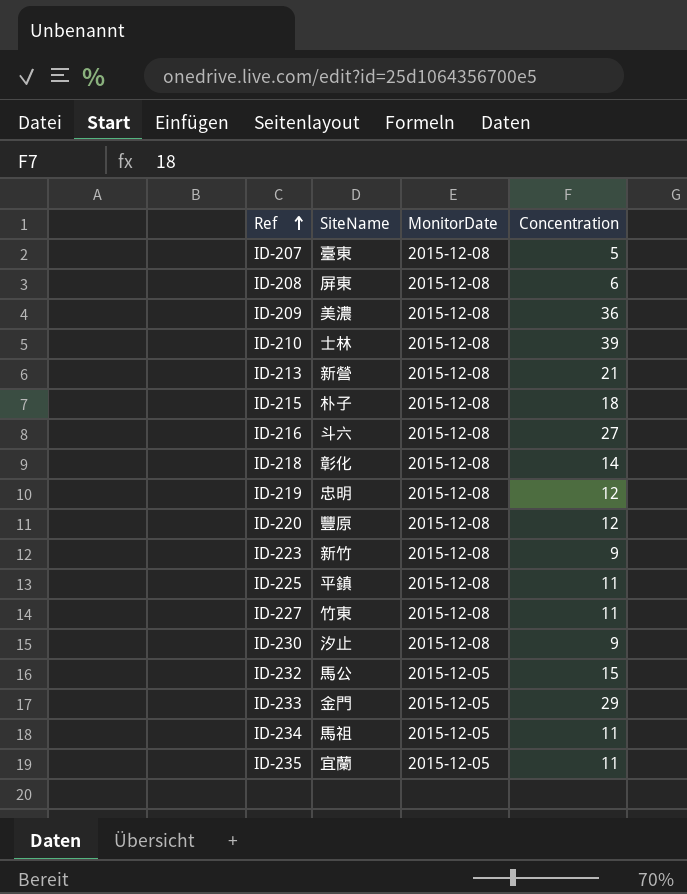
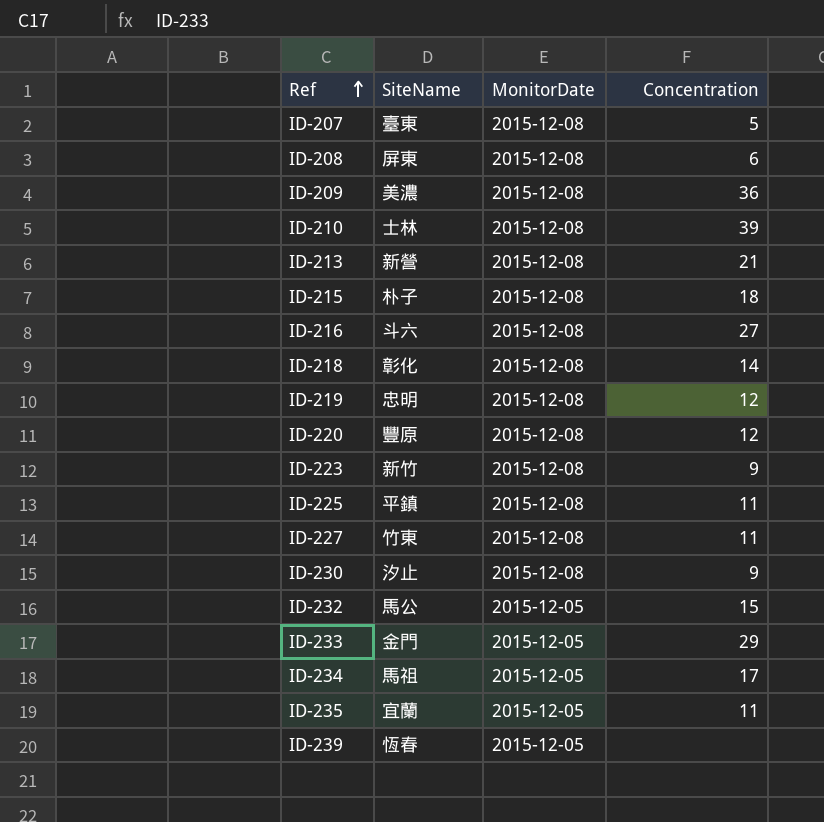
ID-234 | Concentration: 11 -> 17
row ID-239: none -> 恆春 | 2015-12-05 | none

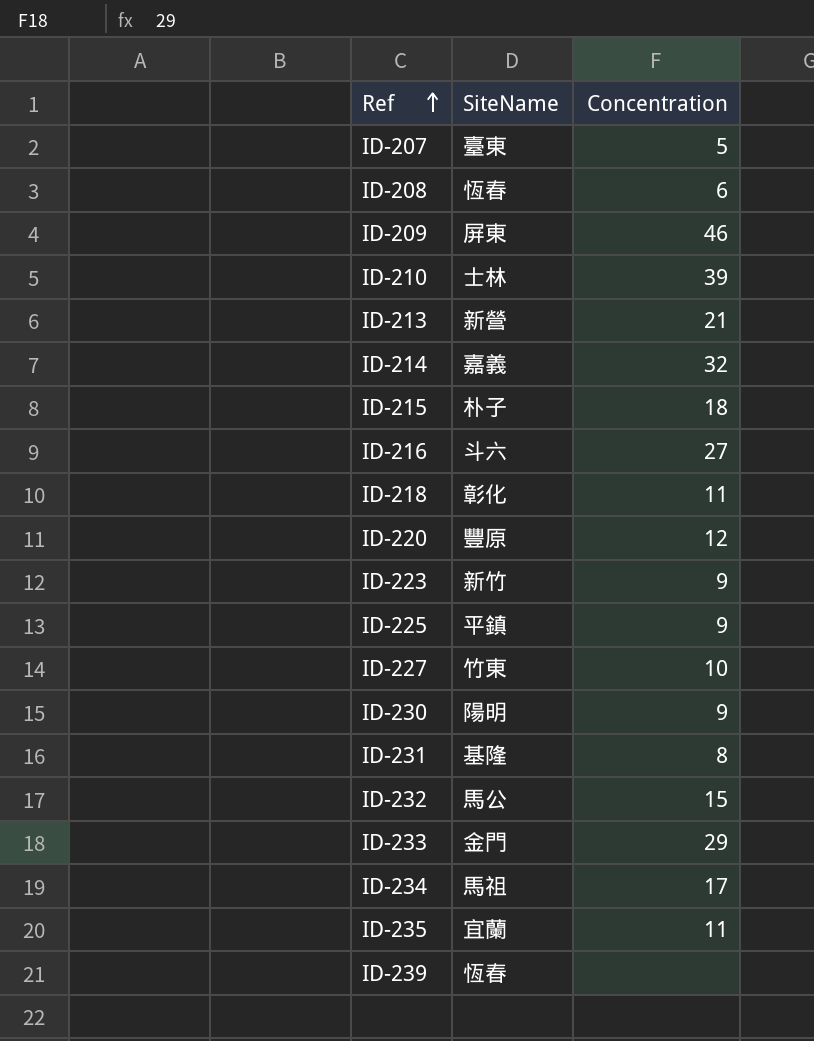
column MonitorDate | position: 3 -> none
row ID-219: 忠明 | 2015-12-08 | 12 -> none
ID-208 | SiteName: 屏東 -> 恆春
ID-209 | SiteName: 美濃 -> 屏東
ID-209 | Concentration: 36 -> 46
row ID-214: none -> 嘉義 | 32
ID-218 | Concentration: 14 -> 11
ID-225 | Concentration: 11 -> 9
ID-227 | Concentration: 11 -> 10
ID-230 | SiteName: 汐止 -> 陽明
row ID-231: none -> 基隆 | 8

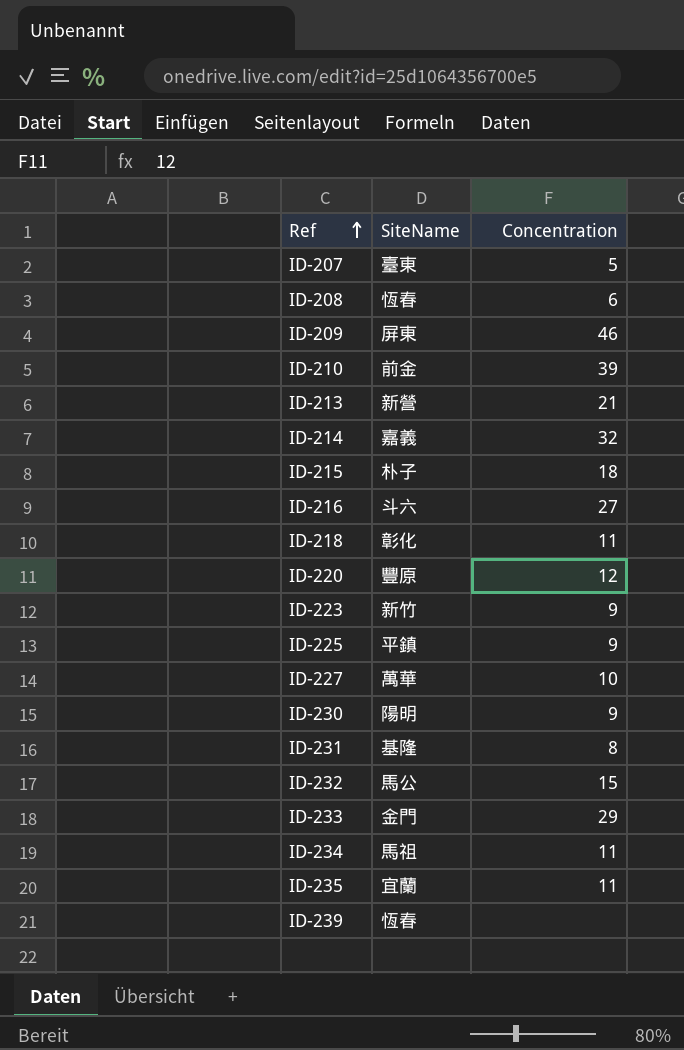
ID-210 | SiteName: 士林 -> 前金
ID-227 | SiteName: 竹東 -> 萬華
ID-234 | Concentration: 17 -> 11

